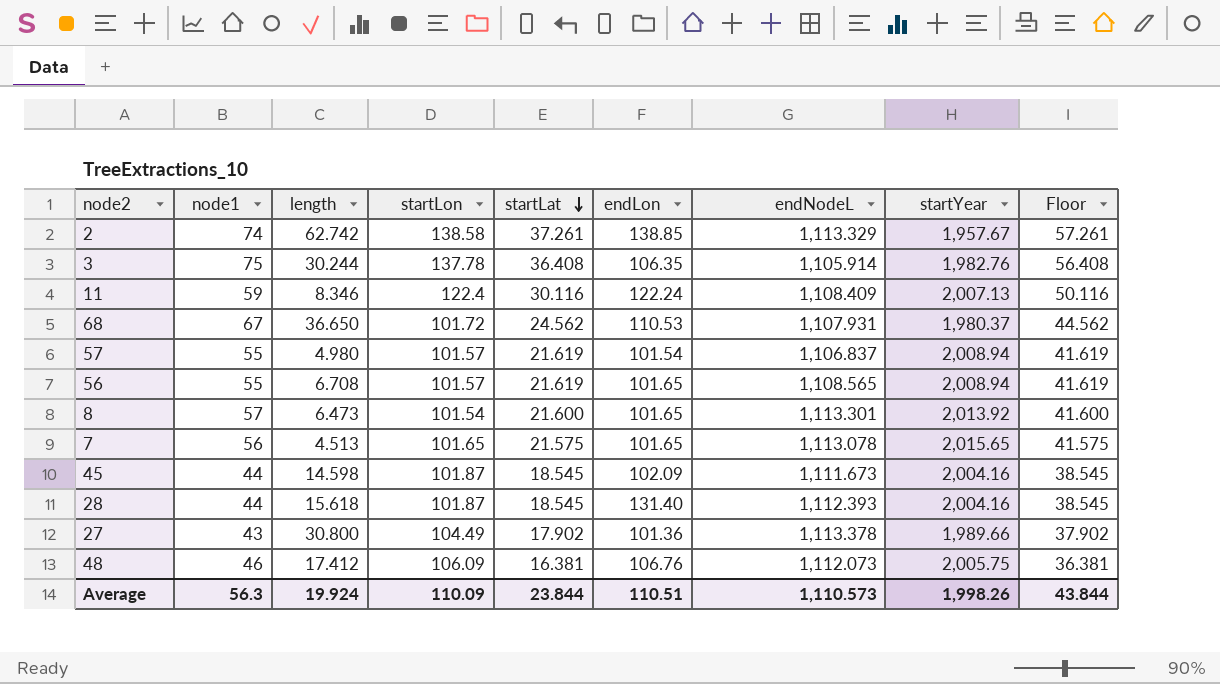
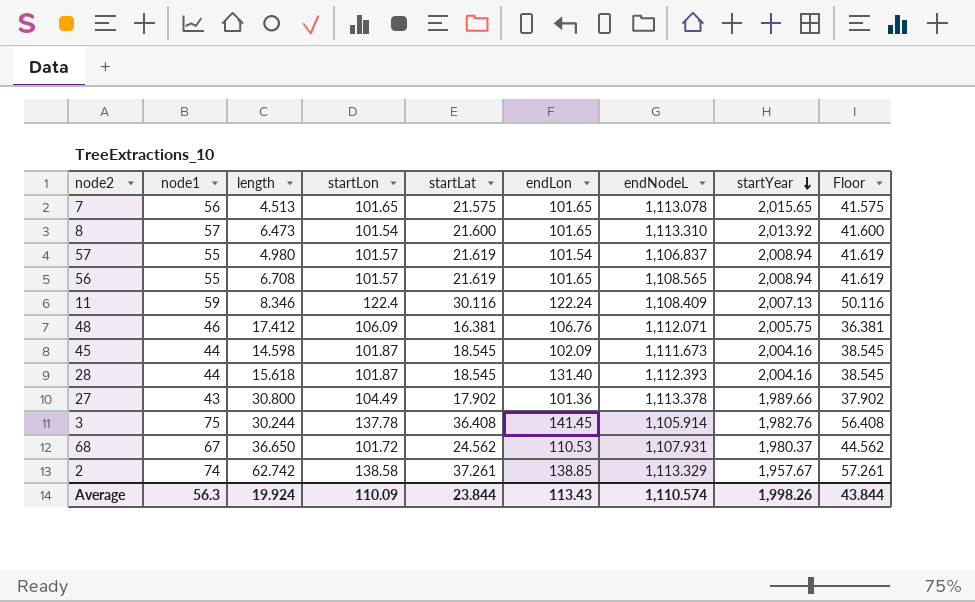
row order: startLat descending -> startYear descending
8 | endNodeL: 1,113.301 -> 1,113.310
48 | endNodeL: 1,112.073 -> 1,112.071
3 | endLon: 106.35 -> 141.45
Average | endLon: 110.51 -> 113.43
Average | endNodeL: 1,110.573 -> 1,110.574

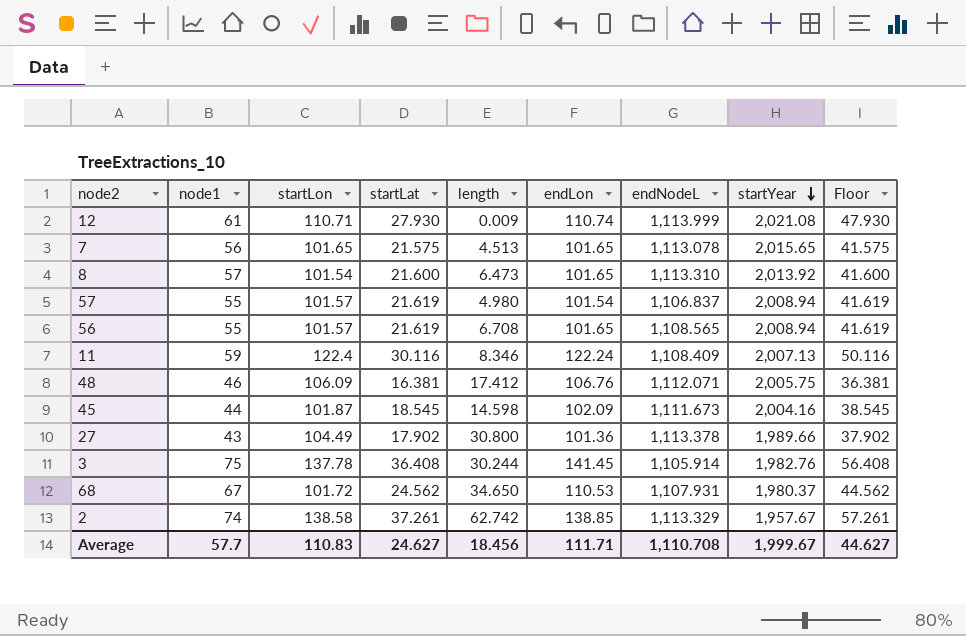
column length | position: 3 -> 5
row 28: 44 | 15.618 | 101.87 | 18.545 | 131.40 | 1,112.393 | 2,004.16 | 38.545 -> none
row 12: none -> 61 | 110.71 | 27.930 | 0.009 | 110.74 | 1,113.999 | 2,021.08 | 47.930
68 | length: 36.650 -> 34.650
Average | node1: 56.3 -> 57.7
Average | startLon: 110.09 -> 110.83
Average | startLat: 23.844 -> 24.627
Average | length: 19.924 -> 18.456
Average | endLon: 113.43 -> 111.71
Average | endNodeL: 1,110.574 -> 1,110.708
Average | startYear: 1,998.26 -> 1,999.67
Average | Floor: 43.844 -> 44.627

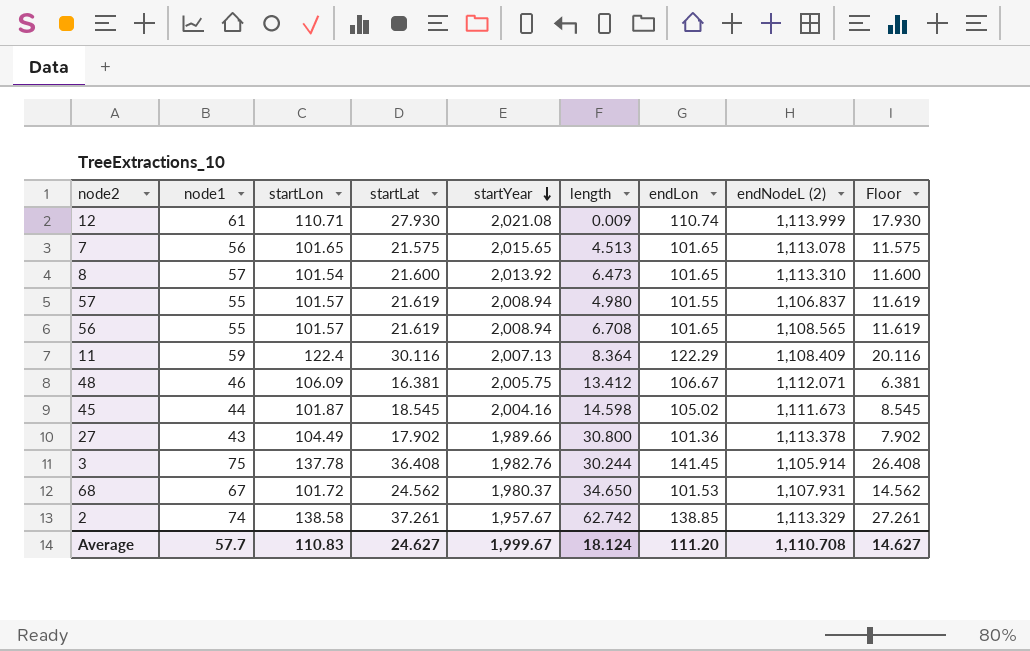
column startYear | position: 8 -> 5
column name: endNodeL -> endNodeL (2)
column Floor | formula: [startLat] + 20 -> [startLat] - 10
57 | endLon: 101.54 -> 101.55
11 | length: 8.346 -> 8.364
11 | endLon: 122.24 -> 122.29
48 | length: 17.412 -> 13.412
48 | endLon: 106.76 -> 106.67
45 | endLon: 102.09 -> 105.02
68 | endLon: 110.53 -> 101.53
Average | length: 18.456 -> 18.124
Average | endLon: 111.71 -> 111.20
Average | Floor: 44.627 -> 14.627

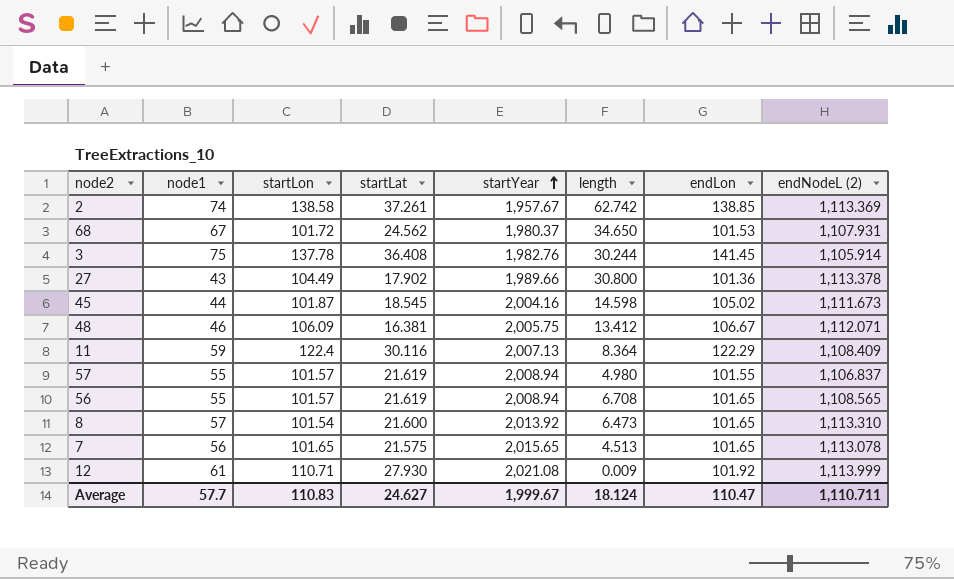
row order: startYear descending -> startYear ascending
column Floor | formula: [startLat] - 10 -> none
2 | endNodeL (2): 1,113.329 -> 1,113.369
12 | endLon: 110.74 -> 101.92
Average | endLon: 111.20 -> 110.47
Average | endNodeL (2): 1,110.708 -> 1,110.711

